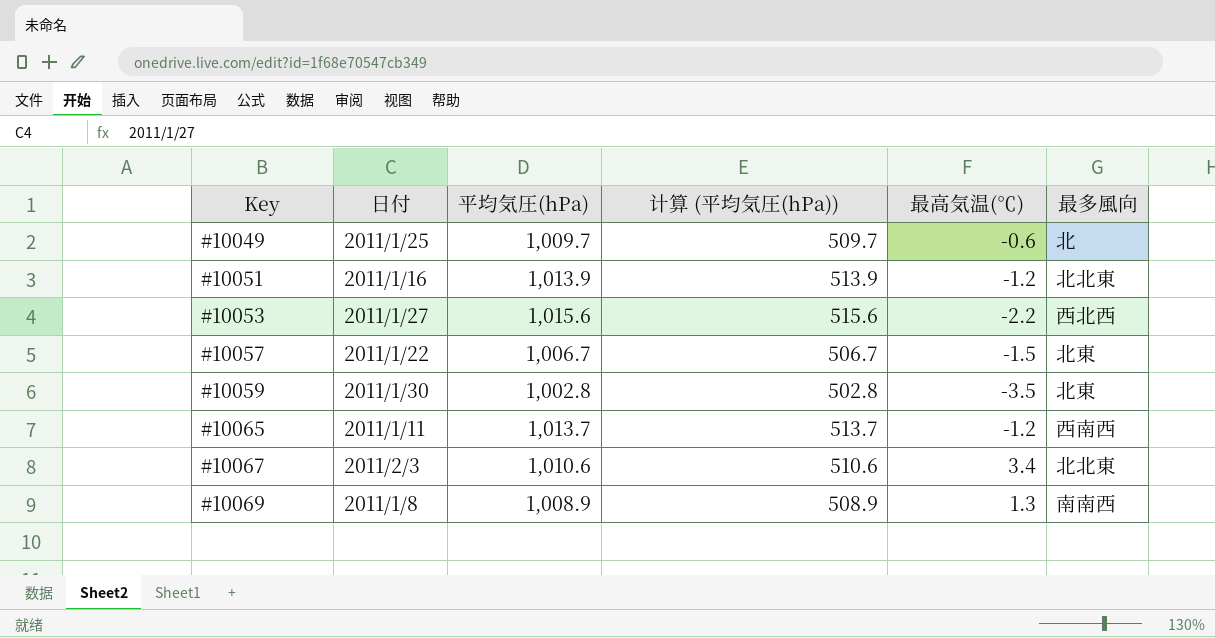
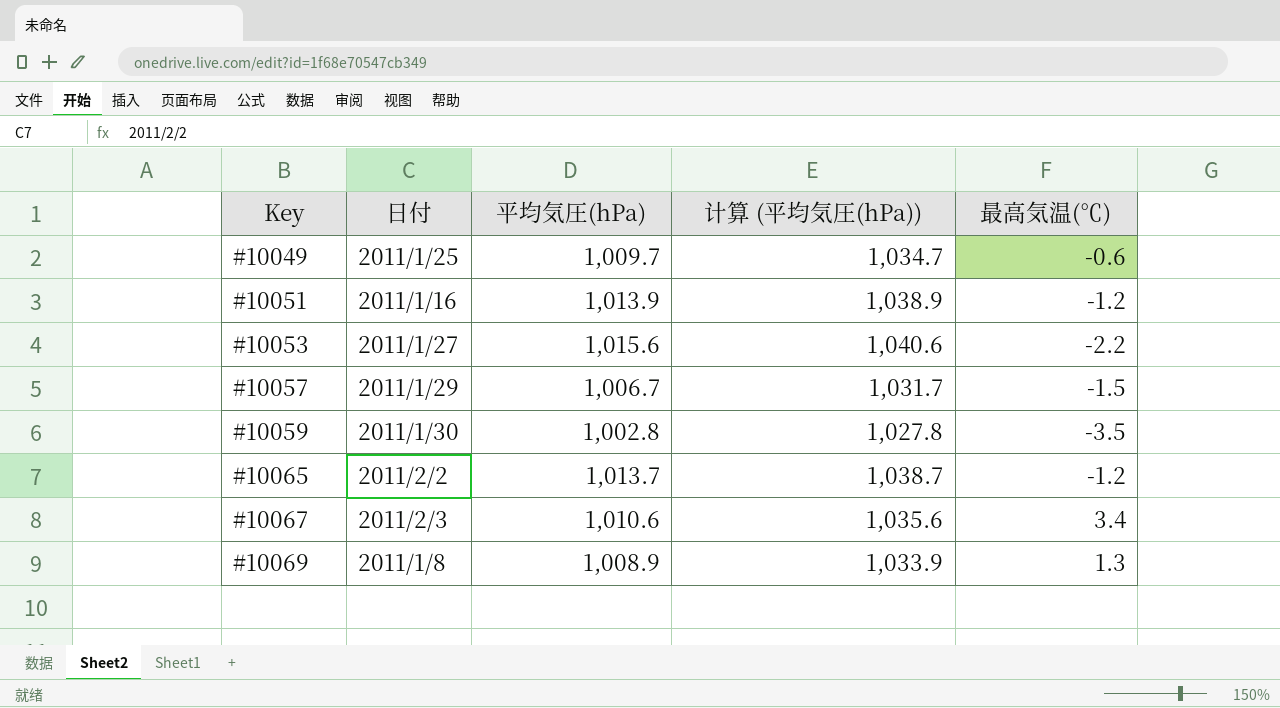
column 最多風向 | position: 6 -> none
column 计算 (平均気圧(hPa)) | formula: [平均気圧(hPa)] - 500 -> [平均気圧(hPa)] + 25
#10057 | 日付: 2011/1/22 -> 2011/1/29
#10065 | 日付: 2011/1/11 -> 2011/2/2

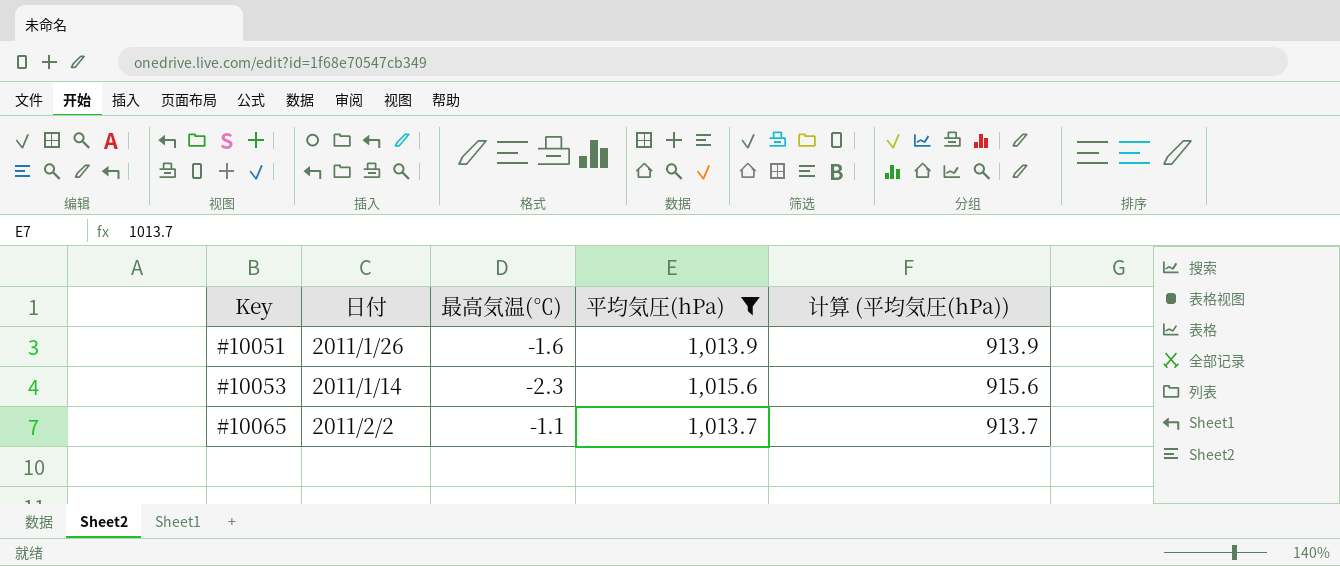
filter: none -> 平均気圧(hPa) >= 1,013.7
column 最高気温(℃) | position: 5 -> 3
column 计算 (平均気圧(hPa)) | formula: [平均気圧(hPa)] + 25 -> [平均気圧(hPa)] - 100
#10051 | 日付: 2011/1/16 -> 2011/1/26
#10051 | 最高気温(℃): -1.2 -> -1.6
#10053 | 日付: 2011/1/27 -> 2011/1/14
#10053 | 最高気温(℃): -2.2 -> -2.3
#10065 | 最高気温(℃): -1.2 -> -1.1

